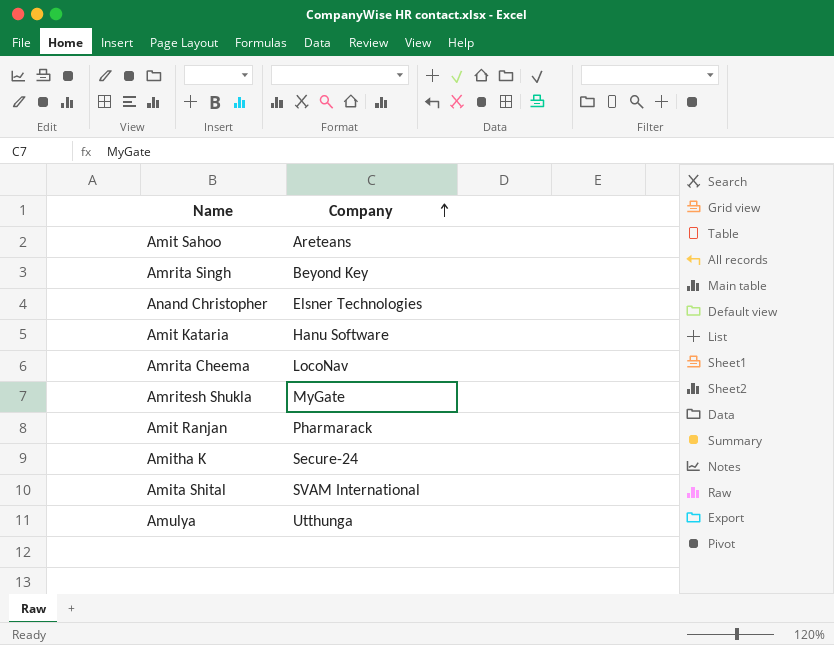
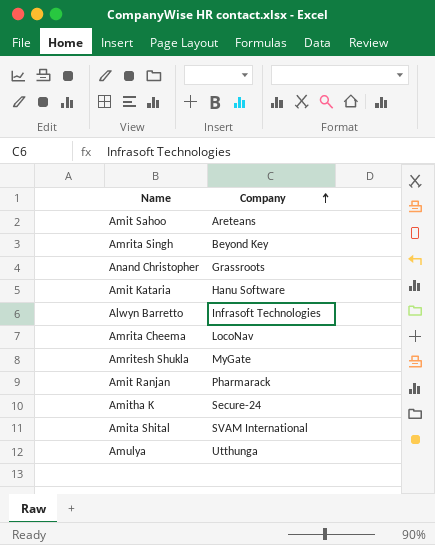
Anand Christopher | Company: Elsner Technologies -> Grassroots
row Alwyn Barretto: none -> Infrasoft Technologies

